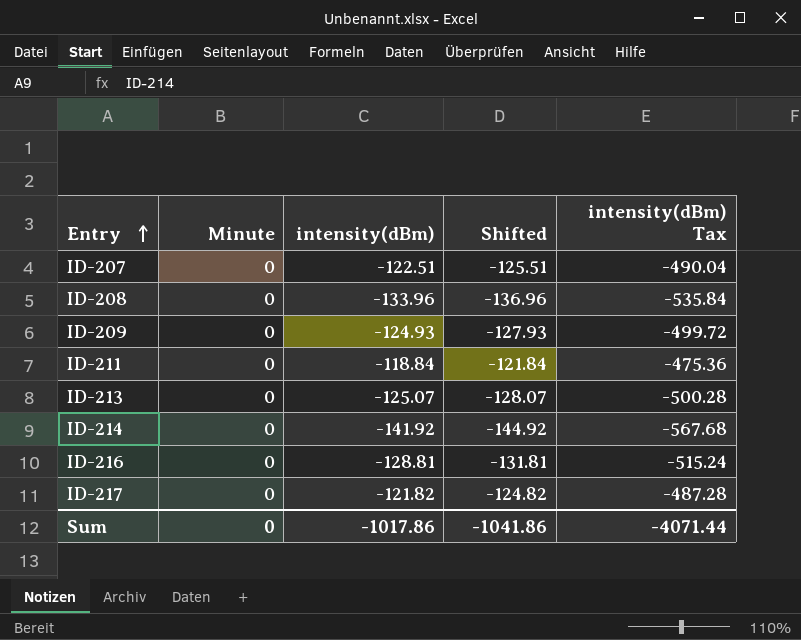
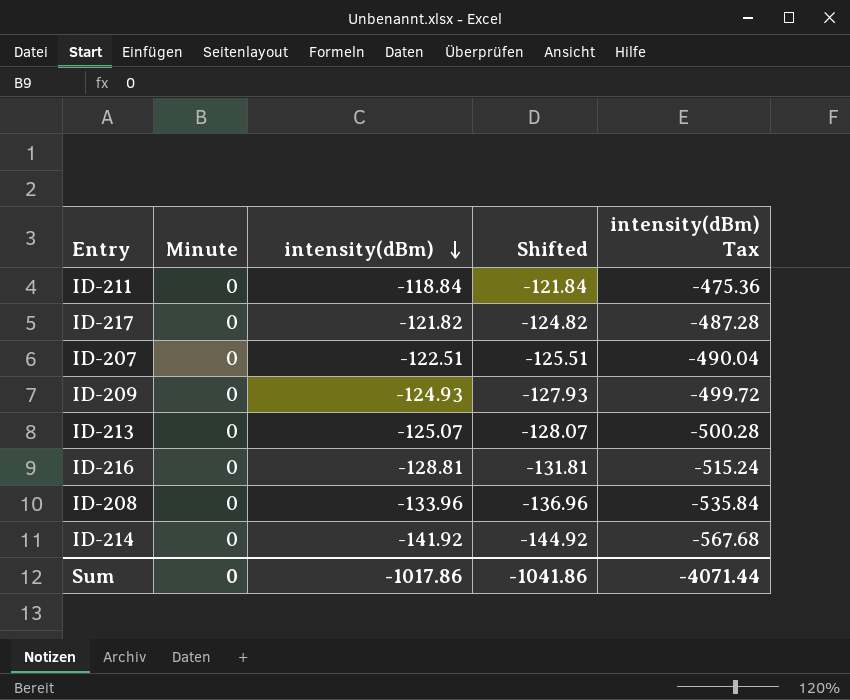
row order: Entry ascending -> intensity(dBm) descending

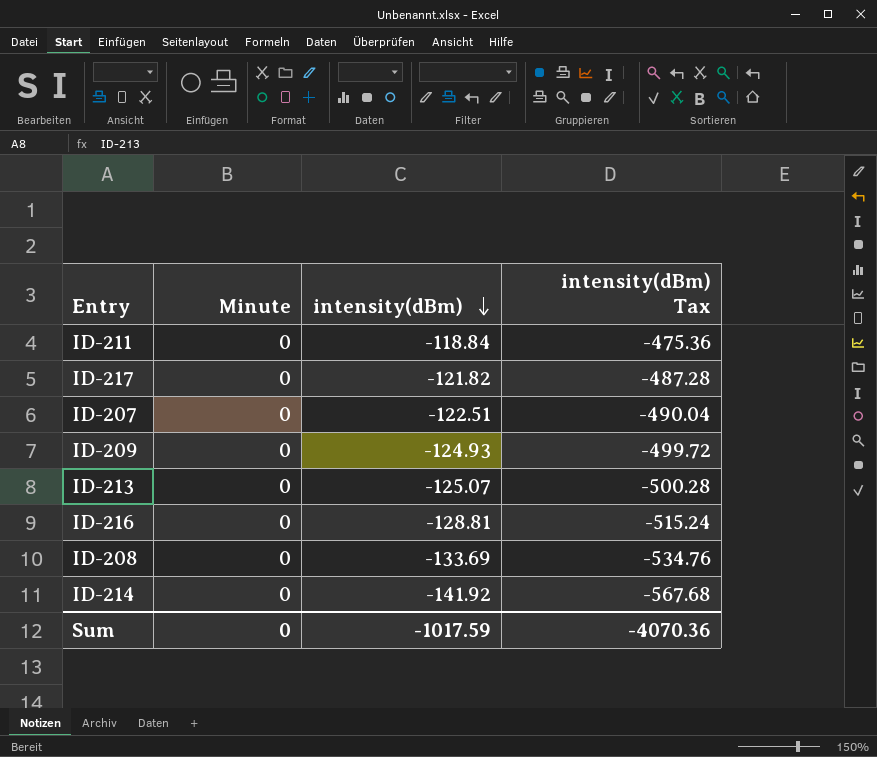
column Shifted | formula: [intensity(dBm)] - 3 -> none
ID-208 | intensity(dBm): -133.96 -> -133.69
ID-208 | intensity(dBm) Tax: -535.84 -> -534.76
Sum | intensity(dBm): -1017.86 -> -1017.59
Sum | intensity(dBm) Tax: -4071.44 -> -4070.36

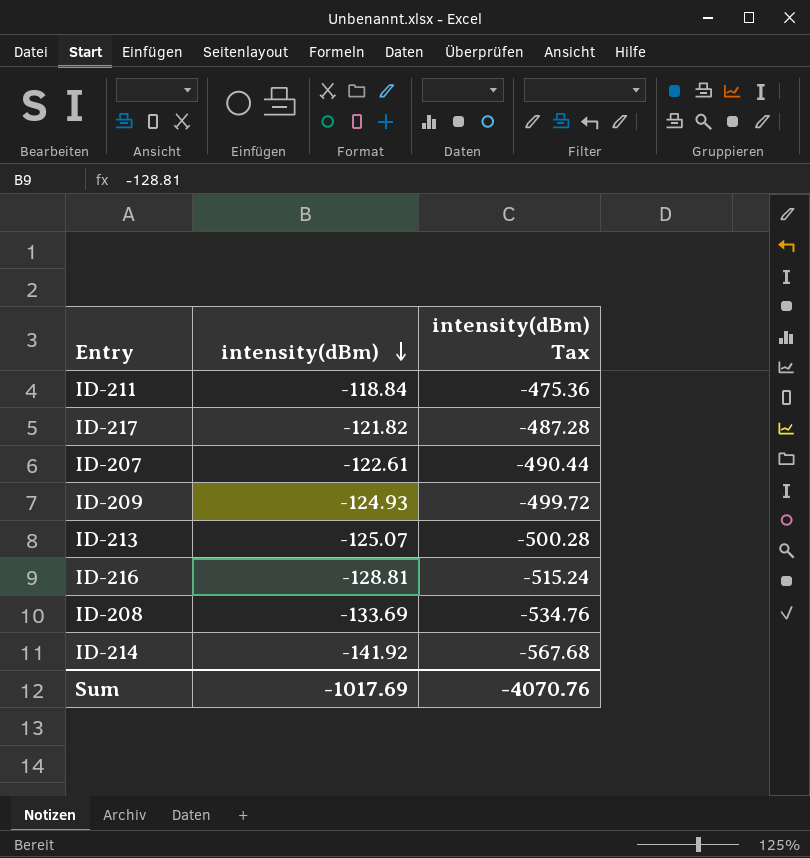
column Minute | position: 2 -> none
ID-207 | intensity(dBm): -122.51 -> -122.61
ID-207 | intensity(dBm) Tax: -490.04 -> -490.44
Sum | intensity(dBm): -1017.59 -> -1017.69
Sum | intensity(dBm) Tax: -4070.36 -> -4070.76

